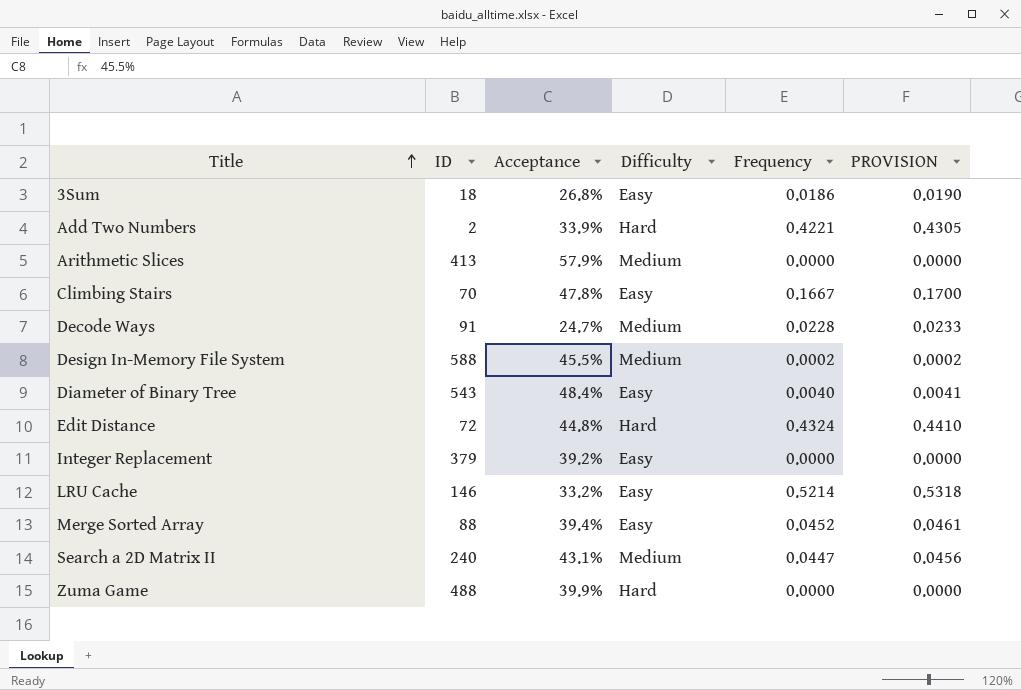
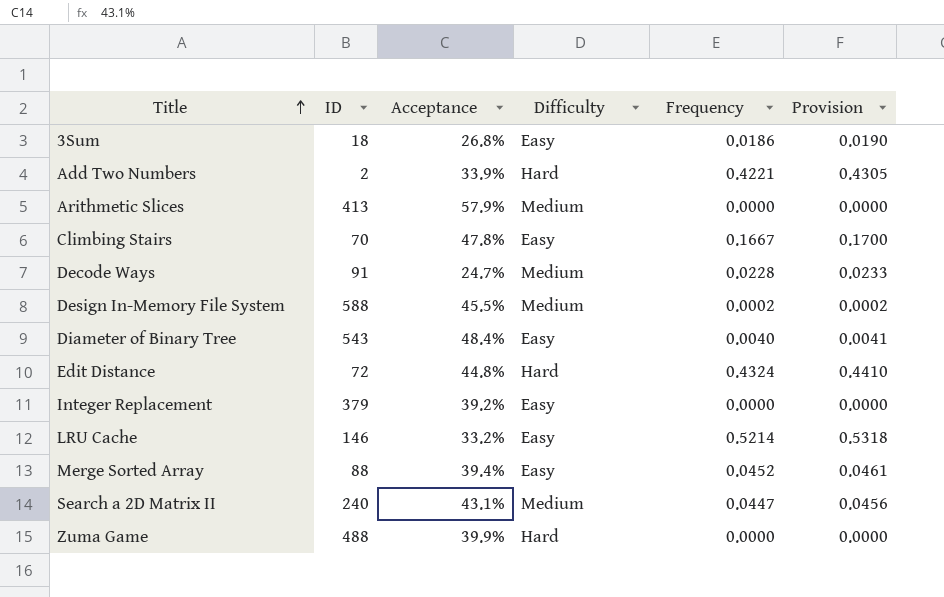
column name: PROVISION -> Provision

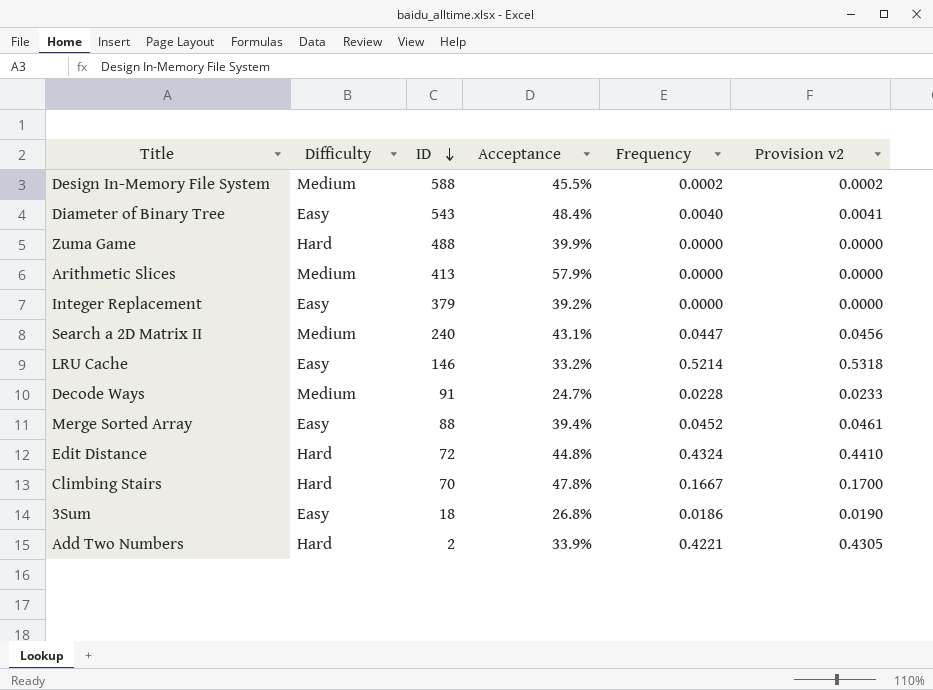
row order: Title ascending -> ID descending
column Difficulty | position: 4 -> 2
column name: Provision -> Provision v2
Climbing Stairs | Difficulty: Easy -> Hard

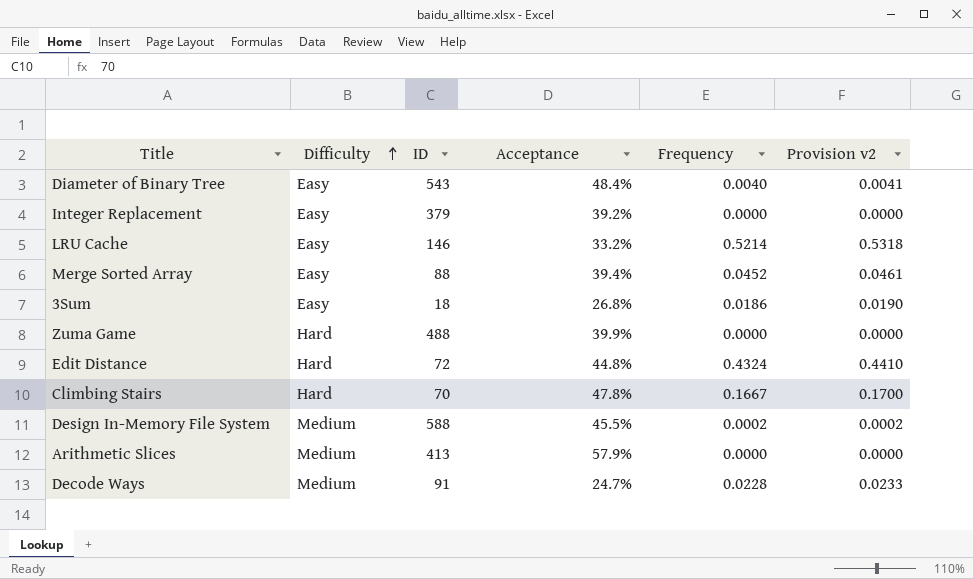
row order: ID descending -> Difficulty ascending
row Search a 2D Matrix II: Medium | 240 | 43.1% | 0.0447 | 0.0456 -> none
row Add Two Numbers: Hard | 2 | 33.9% | 0.4221 | 0.4305 -> none

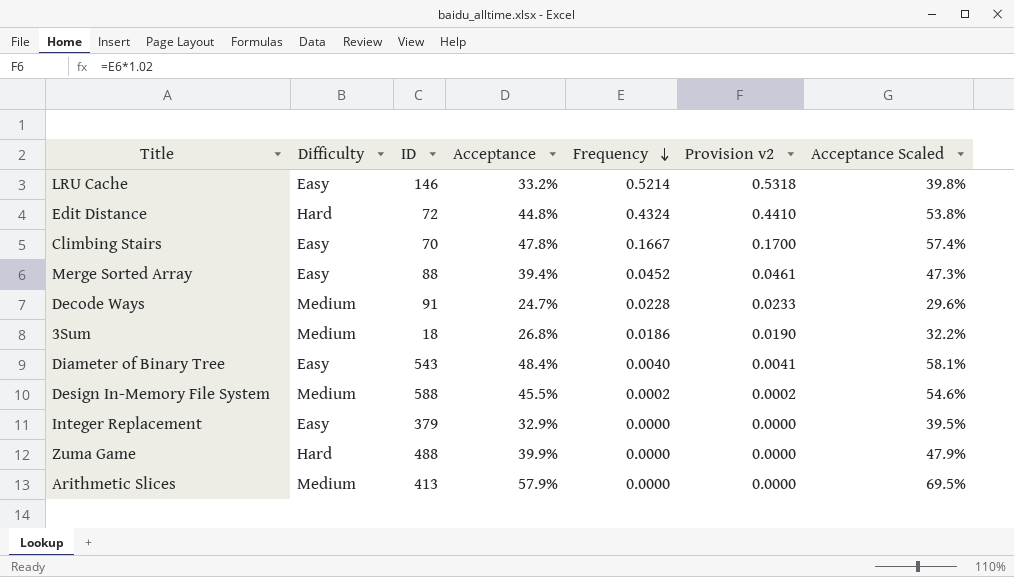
row order: Difficulty ascending -> Frequency descending
column Acceptance Scaled | formula: none -> [Acceptance] * 1.2
Climbing Stairs | Difficulty: Hard -> Easy
3Sum | Difficulty: Easy -> Medium
Integer Replacement | Acceptance: 39.2% -> 32.9%

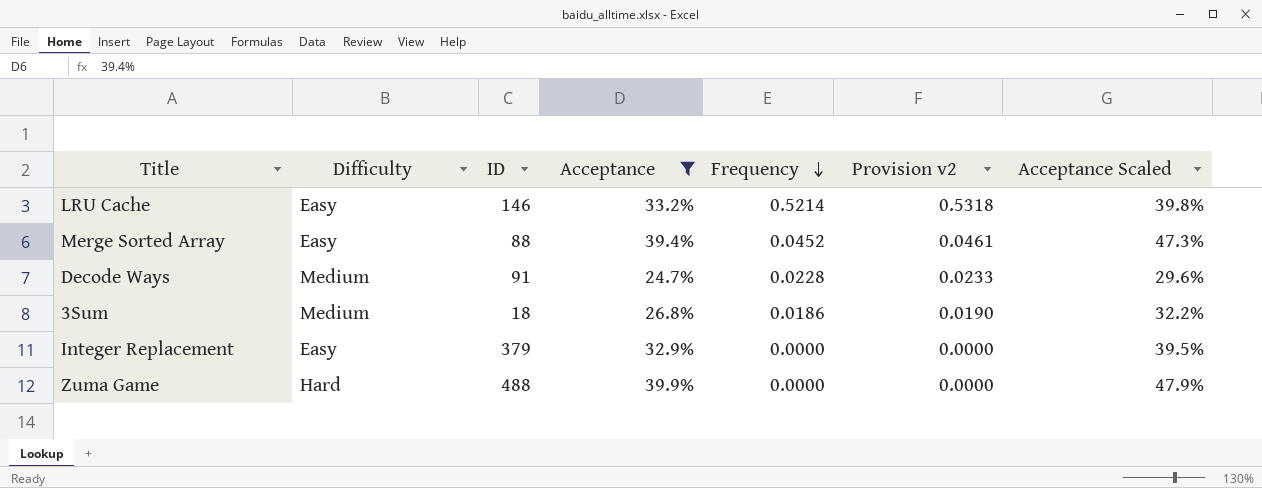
filter: none -> Acceptance <= 39.9%

